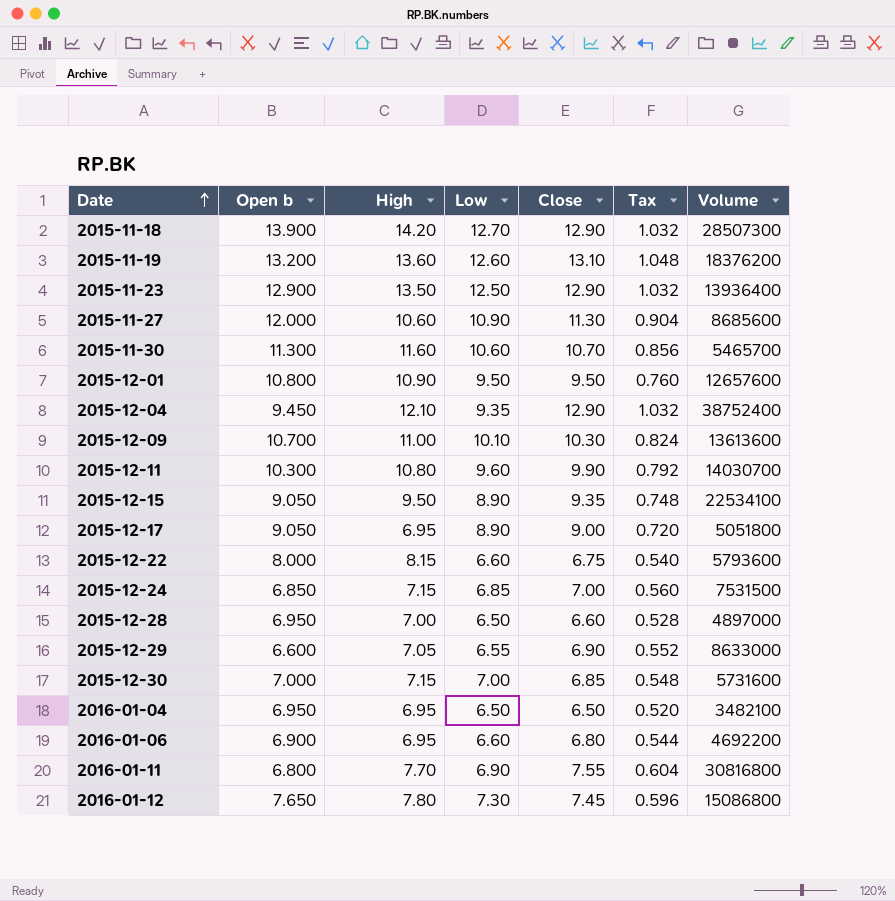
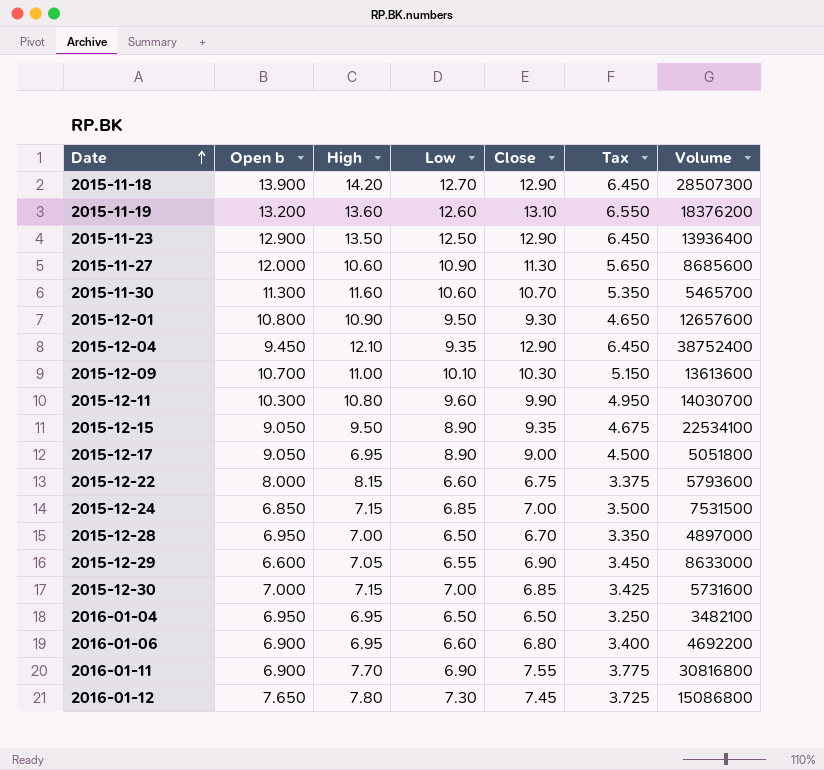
column Tax | formula: [Close] * 0.08 -> [Close] * 0.5
2015-12-01 | Close: 9.50 -> 9.30
2015-12-28 | Close: 6.60 -> 6.70
2016-01-11 | Open b: 6.800 -> 6.900

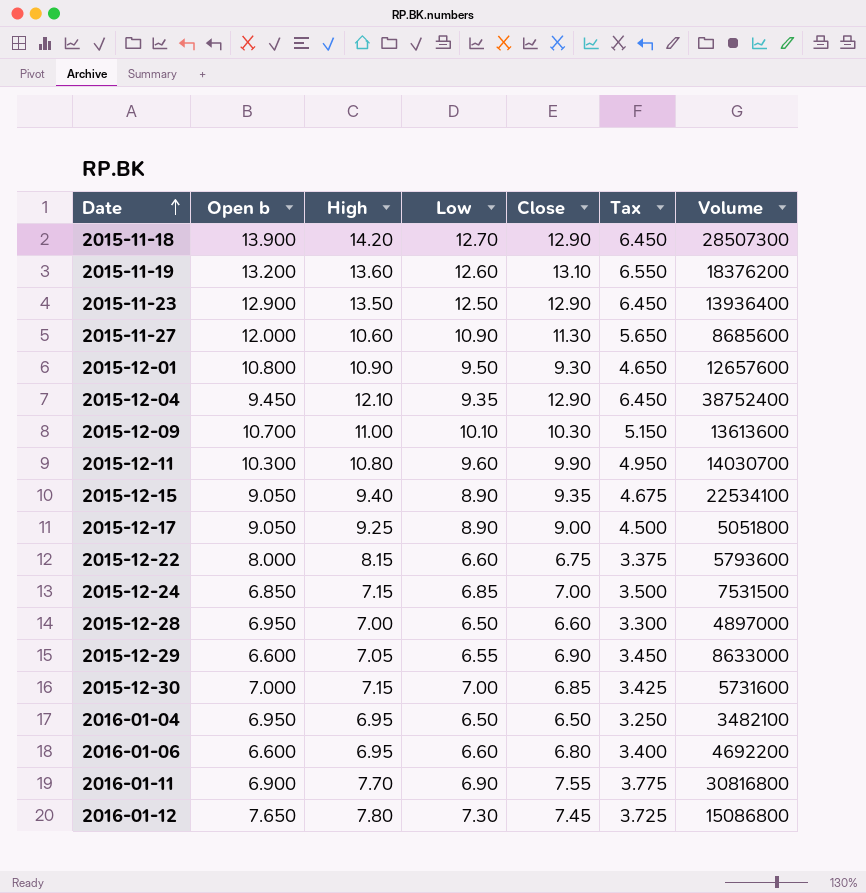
row 2015-11-30: 11.300 | 11.60 | 10.60 | 10.70 | 5.350 | 5465700 -> none
2015-12-15 | High: 9.50 -> 9.40
2015-12-17 | High: 6.95 -> 9.25
2015-12-28 | Close: 6.70 -> 6.60
2015-12-28 | Tax: 3.350 -> 3.300
2016-01-06 | Open b: 6.900 -> 6.600

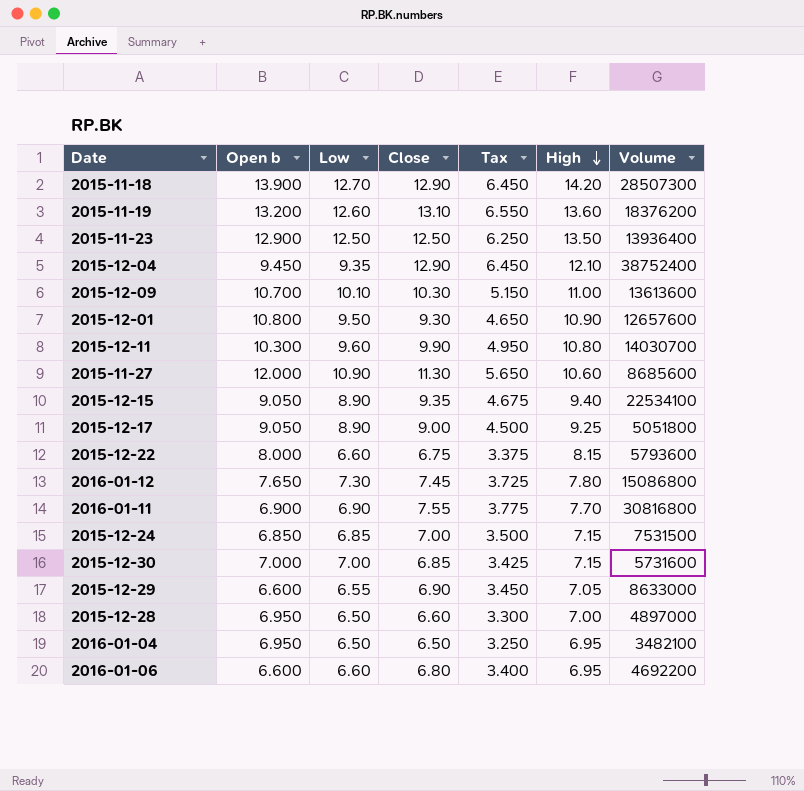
row order: Date ascending -> High descending
column High | position: 3 -> 6
2015-11-23 | Close: 12.90 -> 12.50
2015-11-23 | Tax: 6.450 -> 6.250

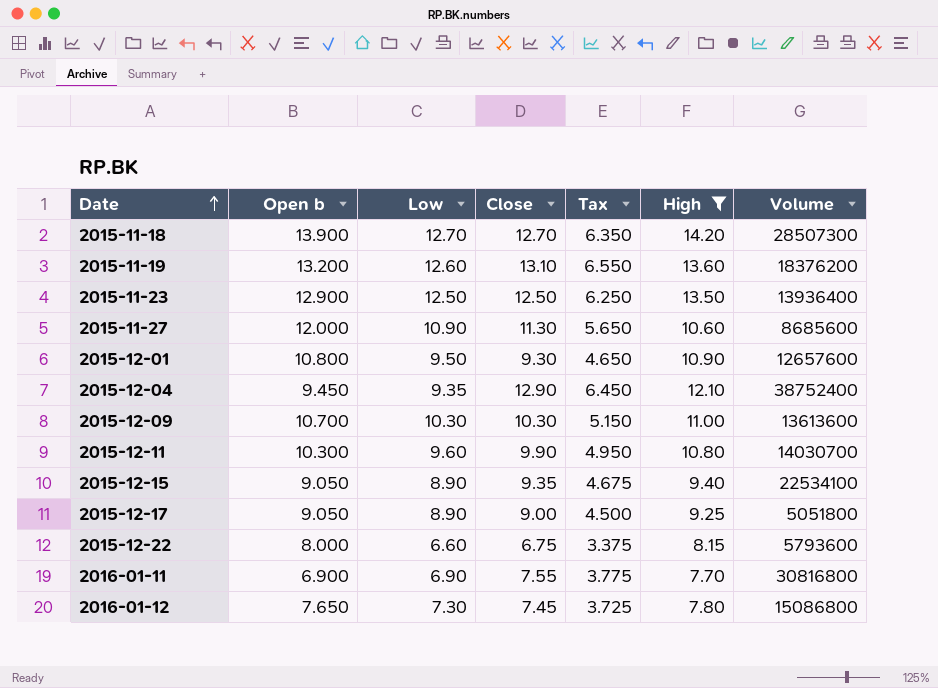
filter: none -> High >= 7.70
row order: High descending -> Date ascending
2015-11-18 | Close: 12.90 -> 12.70
2015-11-18 | Tax: 6.450 -> 6.350
2015-12-09 | Low: 10.10 -> 10.30

